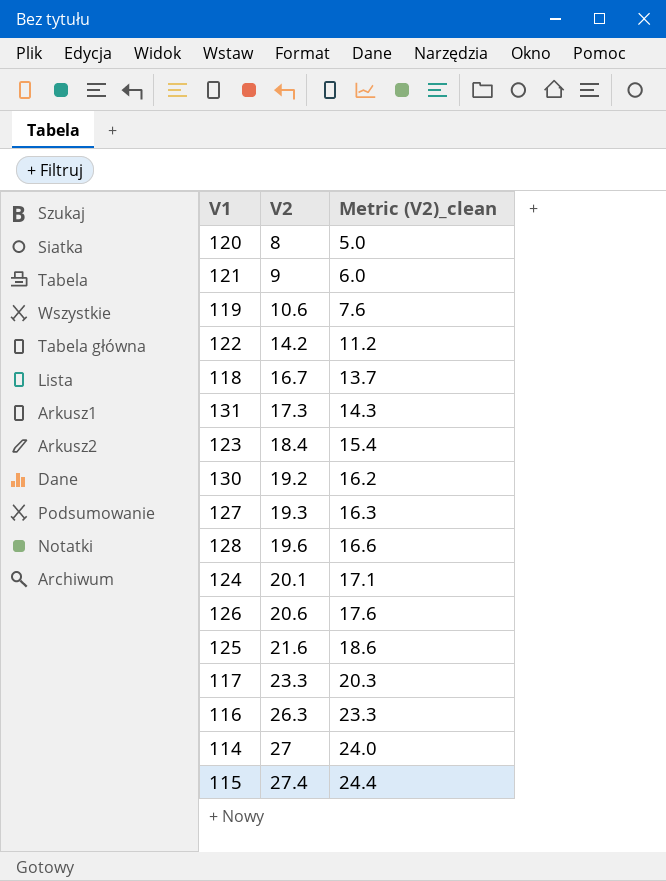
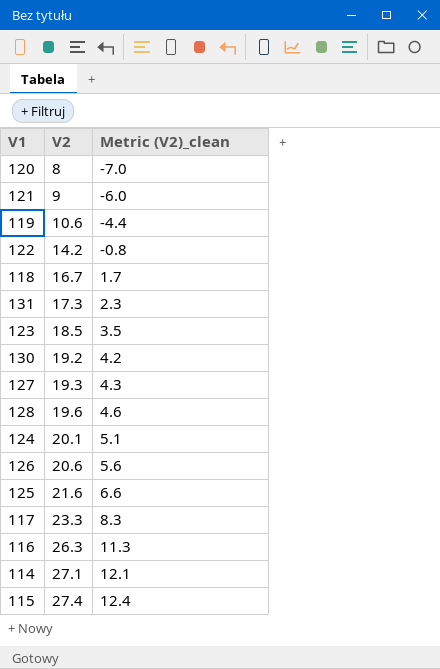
column Metric (V2)_clean | formula: [V2] - 3 -> [V2] - 15
123 | V2: 18.4 -> 18.5
114 | V2: 27 -> 27.1

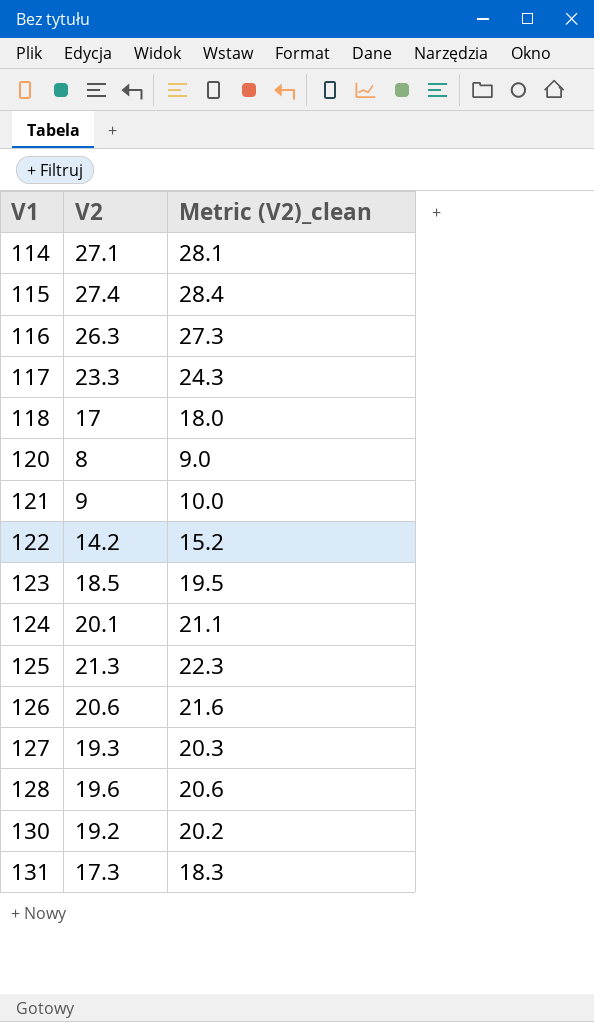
row order: V2 ascending -> V1 ascending
column Metric (V2)_clean | formula: [V2] - 15 -> [V2] + 1
row 119: 10.6 | -4.4 -> none
118 | V2: 16.7 -> 17
125 | V2: 21.6 -> 21.3

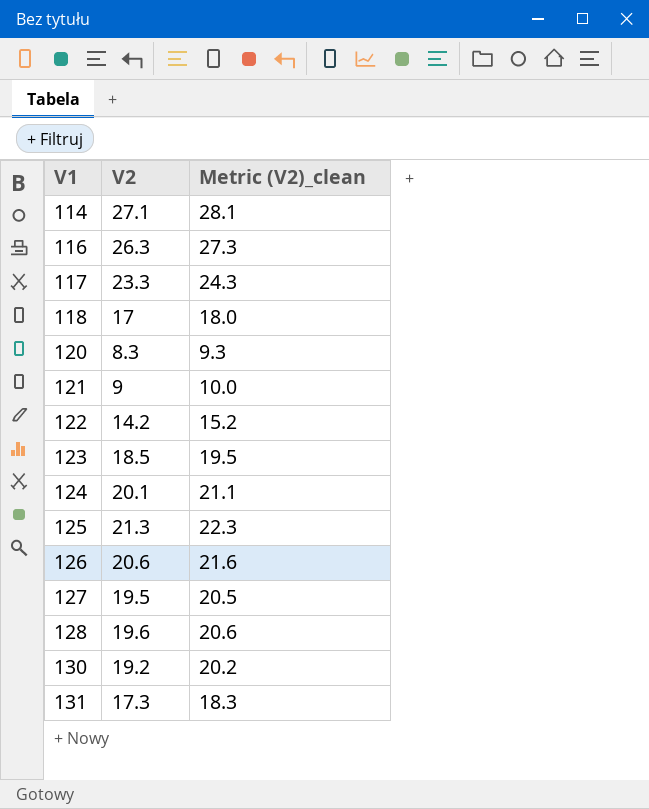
row 115: 27.4 | 28.4 -> none
120 | V2: 8 -> 8.3
120 | Metric (V2)_clean: 9.0 -> 9.3
127 | V2: 19.3 -> 19.5
127 | Metric (V2)_clean: 20.3 -> 20.5

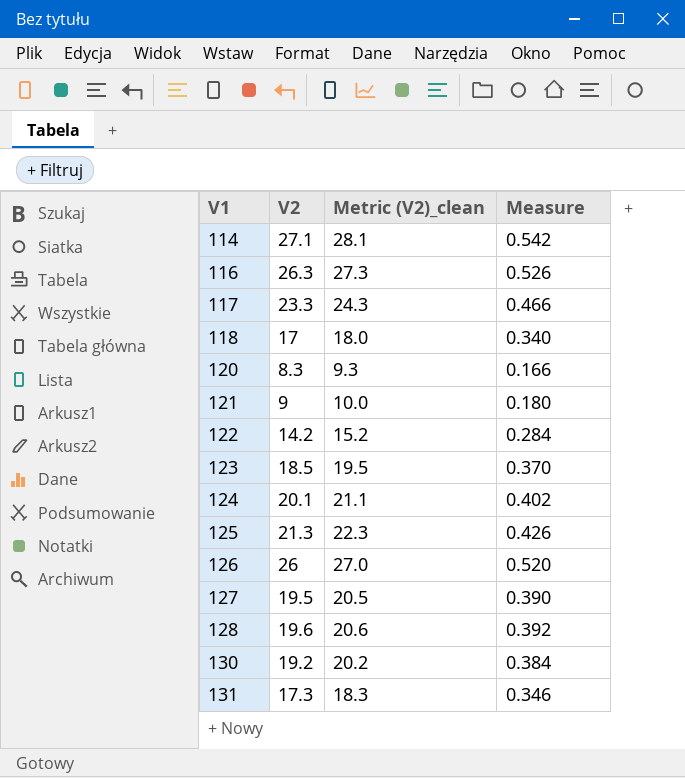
column Measure | formula: none -> [V2] * 0.02
126 | V2: 20.6 -> 26
126 | Metric (V2)_clean: 21.6 -> 27.0

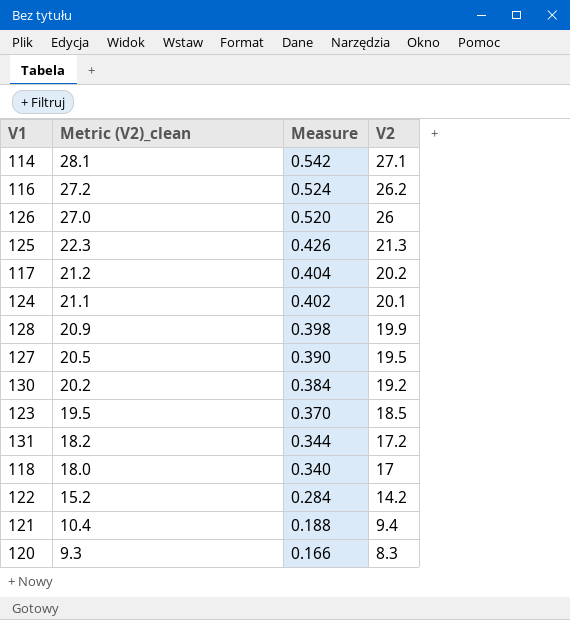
row order: V1 ascending -> Metric (V2)_clean descending
column V2 | position: 2 -> 4
116 | Metric (V2)_clean: 27.3 -> 27.2
116 | Measure: 0.526 -> 0.524
116 | V2: 26.3 -> 26.2
117 | Metric (V2)_clean: 24.3 -> 21.2
117 | Measure: 0.466 -> 0.404
117 | V2: 23.3 -> 20.2
128 | Metric (V2)_clean: 20.6 -> 20.9
128 | Measure: 0.392 -> 0.398
128 | V2: 19.6 -> 19.9
131 | Metric (V2)_clean: 18.3 -> 18.2
131 | Measure: 0.346 -> 0.344
131 | V2: 17.3 -> 17.2
121 | Metric (V2)_clean: 10.0 -> 10.4
121 | Measure: 0.180 -> 0.188
121 | V2: 9 -> 9.4

